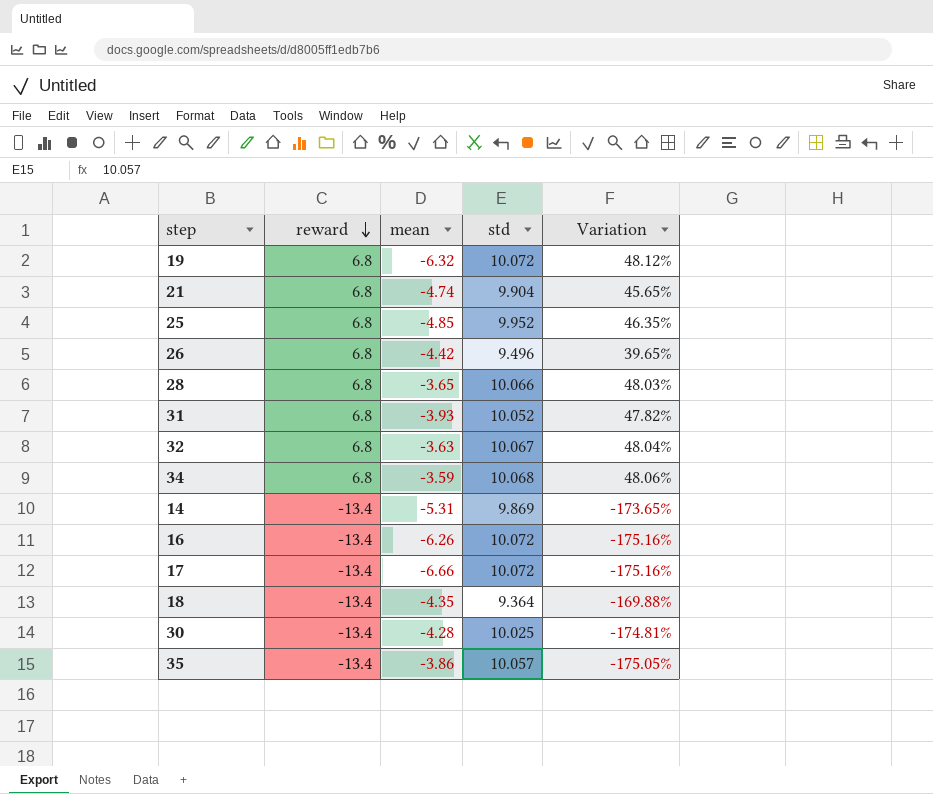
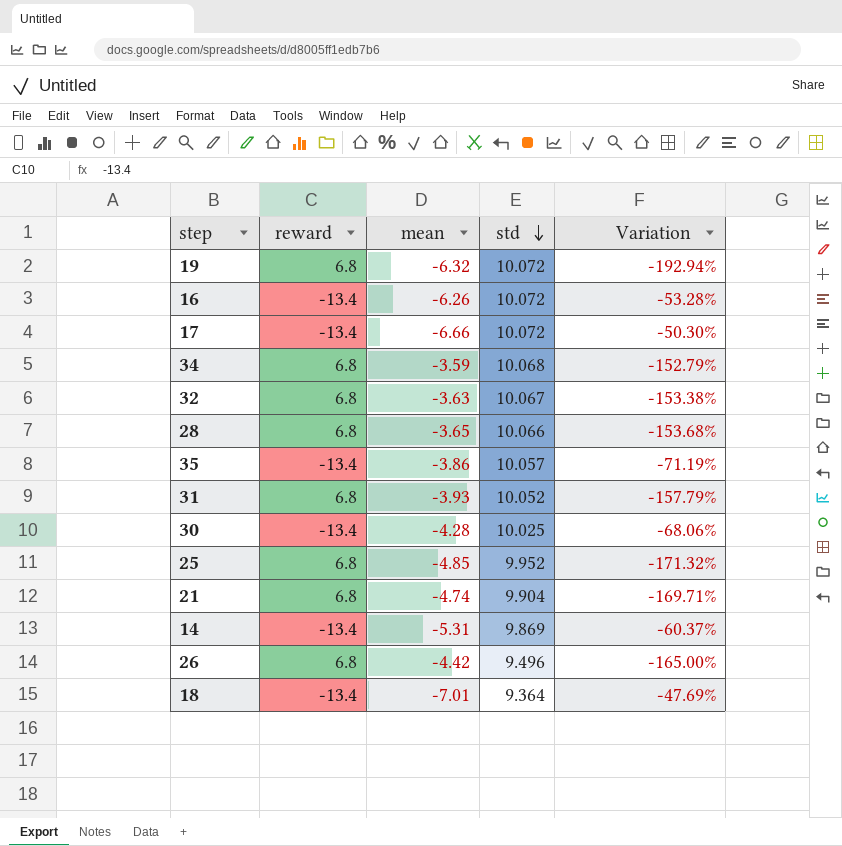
row order: reward descending -> std descending
column Variation | formula: ([std] - [reward]) / [reward] -> ([mean] - [reward]) / [reward]
18 | mean: -4.35 -> -7.01

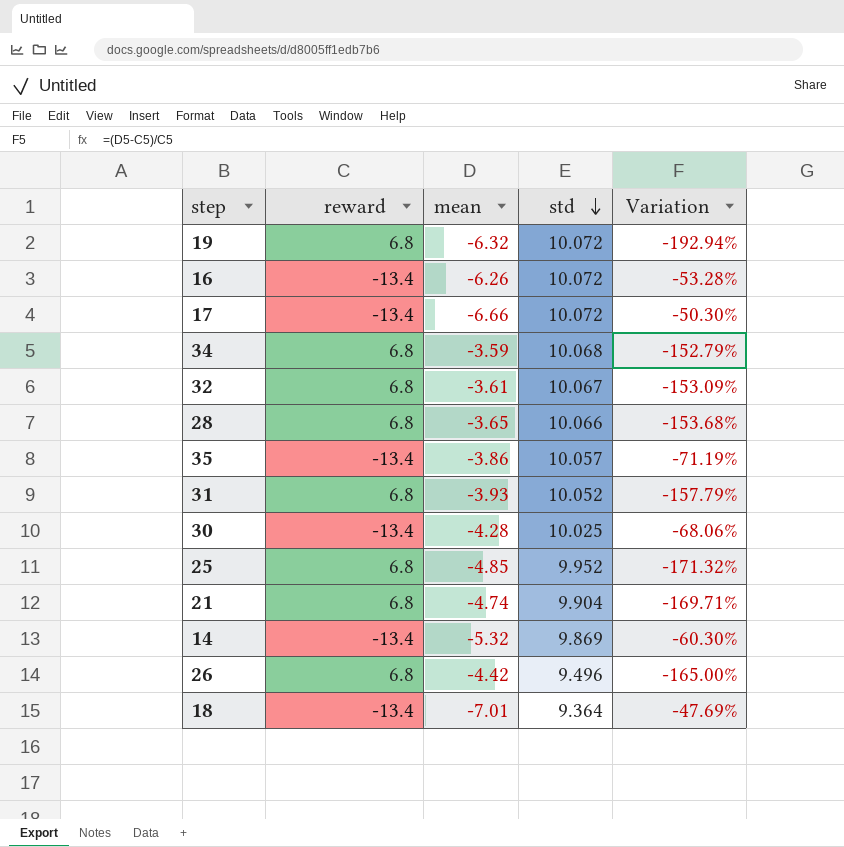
32 | mean: -3.63 -> -3.61
32 | Variation: -153.38% -> -153.09%
14 | mean: -5.31 -> -5.32
14 | Variation: -60.37% -> -60.30%

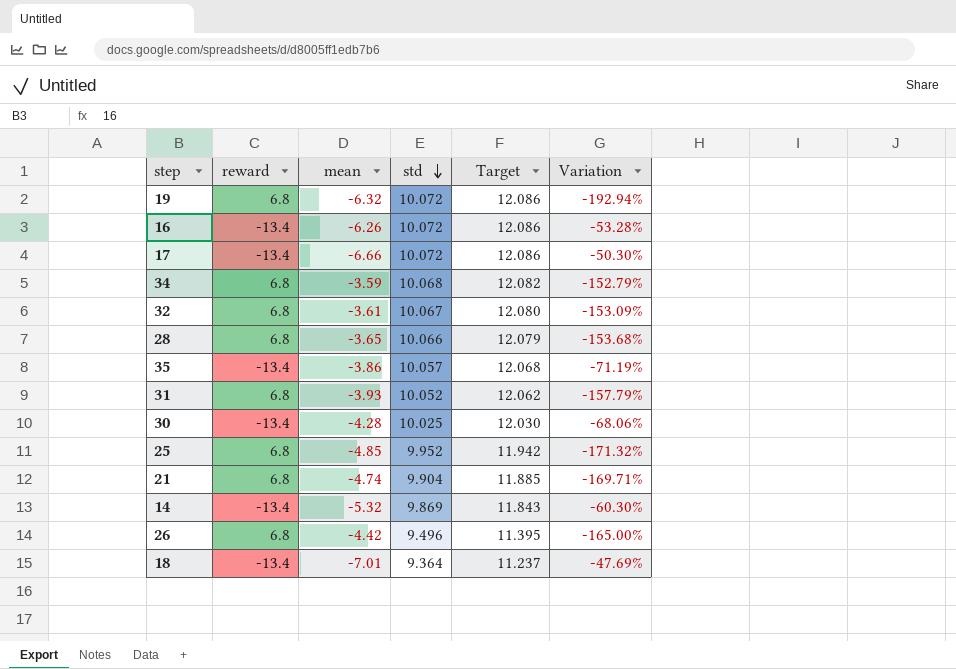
column Target | formula: none -> [std] * 1.2

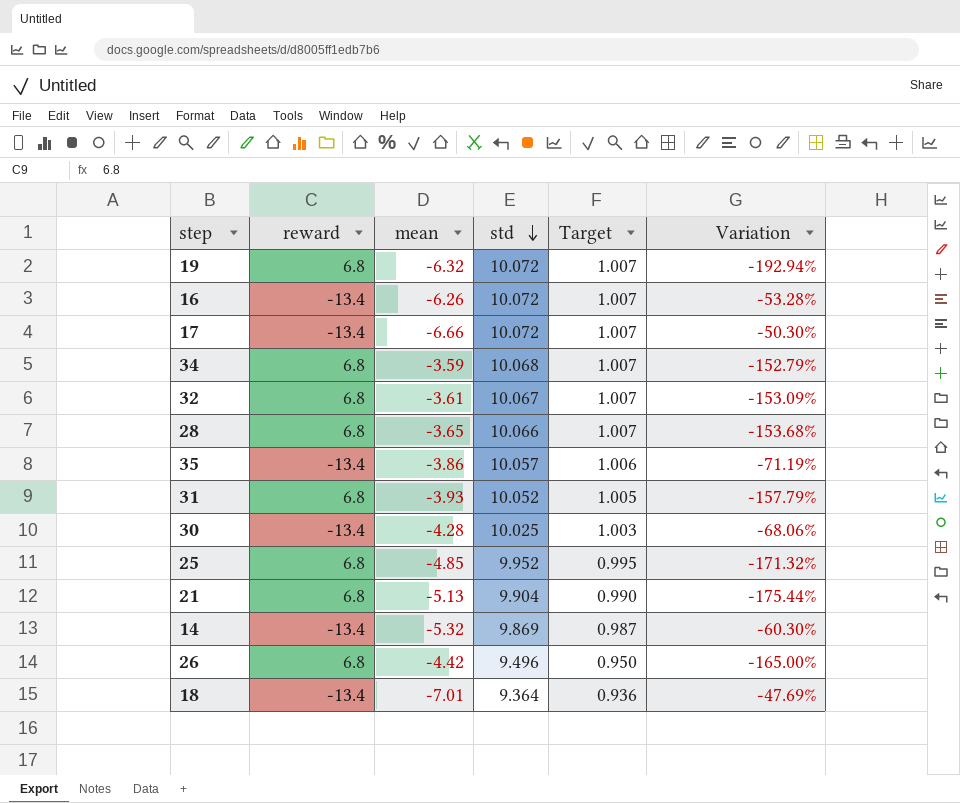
column Target | formula: [std] * 1.2 -> [std] * 0.1
21 | mean: -4.74 -> -5.13
21 | Variation: -169.71% -> -175.44%

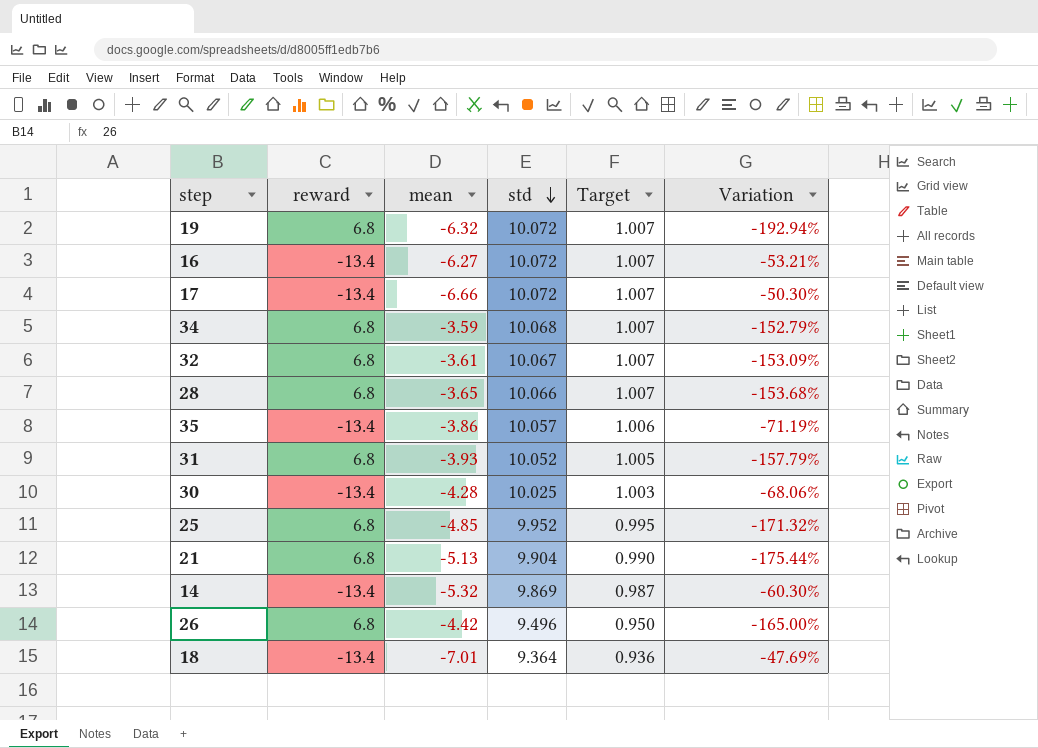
16 | mean: -6.26 -> -6.27
16 | Variation: -53.28% -> -53.21%

